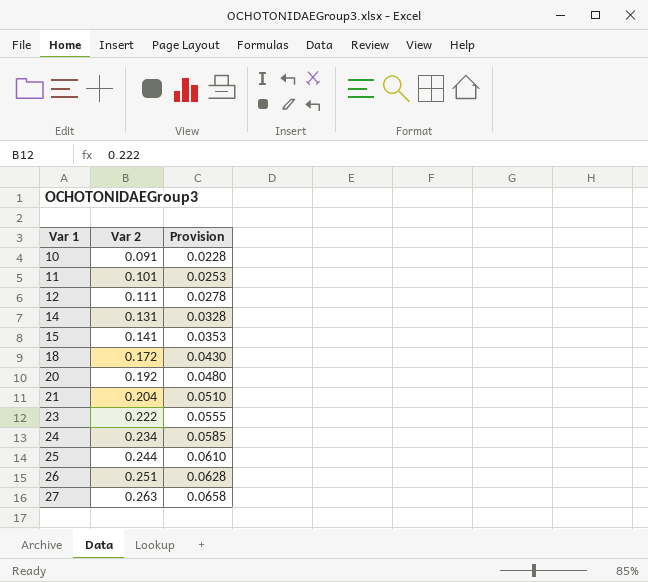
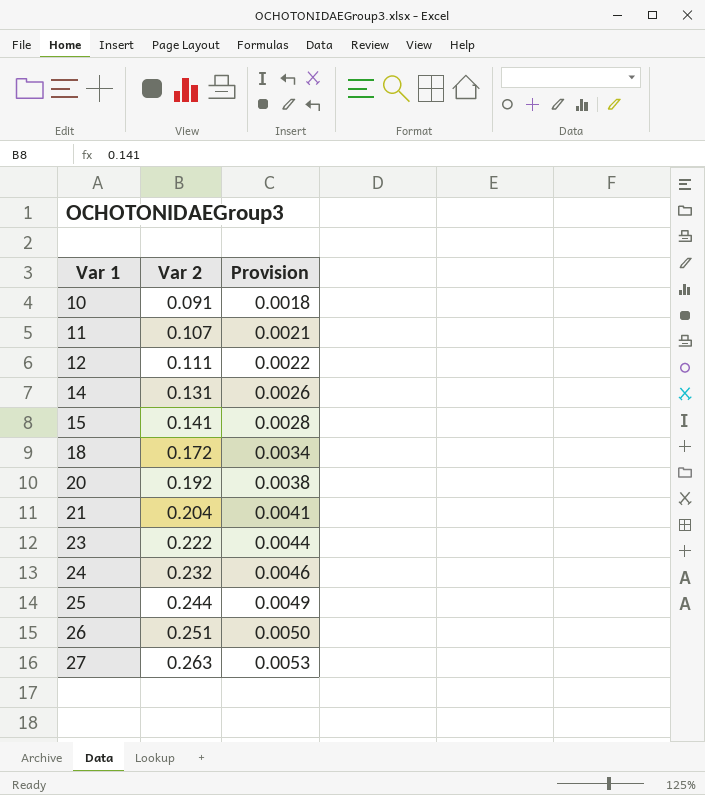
column Provision | formula: [Var 2] * 0.25 -> [Var 2] * 0.02
11 | Var 2: 0.101 -> 0.107
24 | Var 2: 0.234 -> 0.232

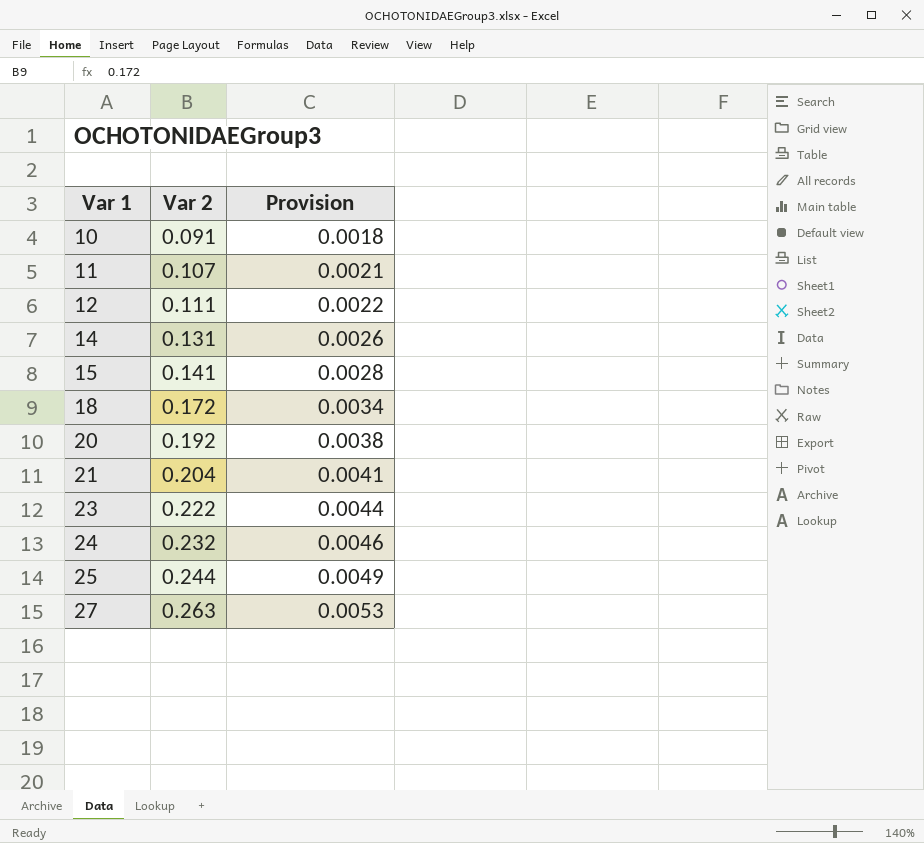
row 26: 0.251 | 0.0050 -> none

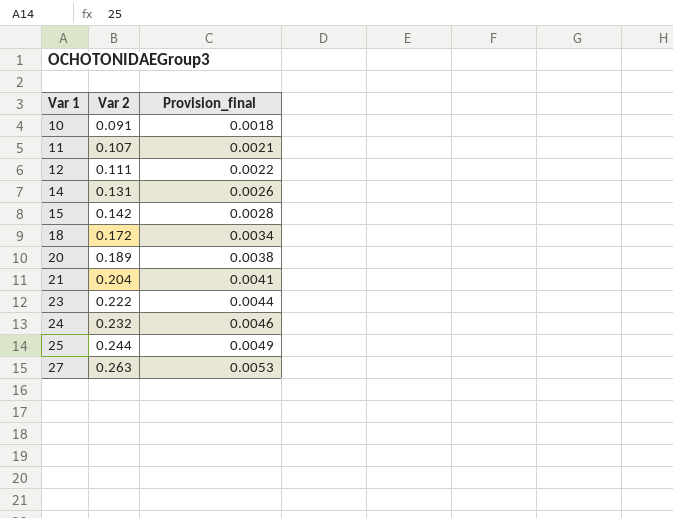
column name: Provision -> Provision_final
15 | Var 2: 0.141 -> 0.142
20 | Var 2: 0.192 -> 0.189

